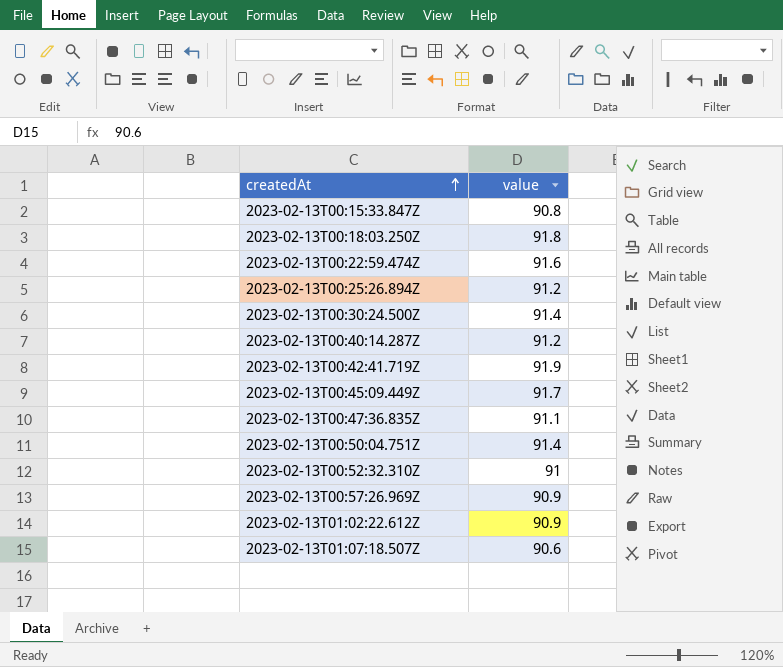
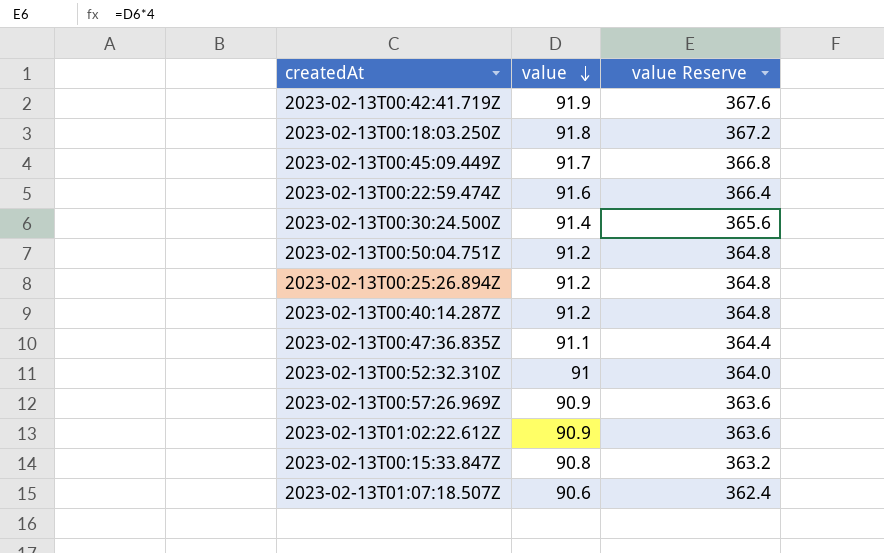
row order: createdAt ascending -> value descending
column value Reserve | formula: none -> [value] * 4
2023-02-13T00:50:04.751Z | value: 91.4 -> 91.2

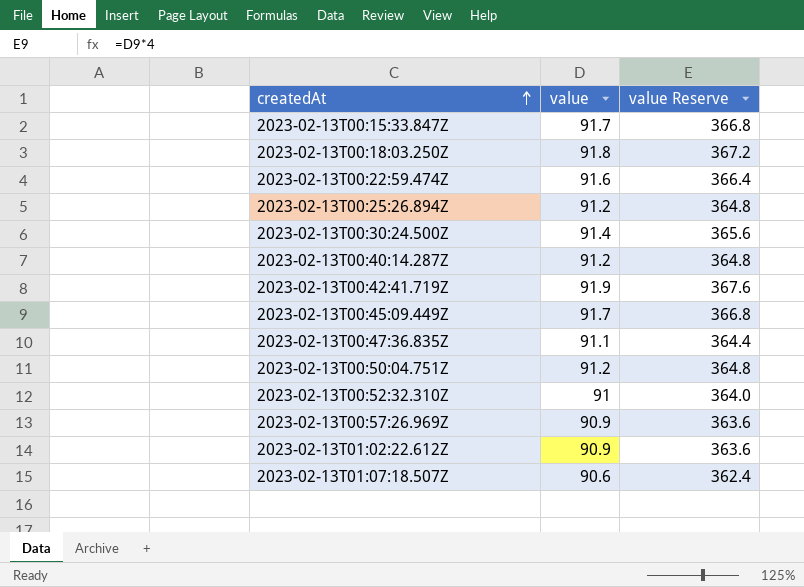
row order: value descending -> createdAt ascending
2023-02-13T00:15:33.847Z | value: 90.8 -> 91.7
2023-02-13T00:15:33.847Z | value Reserve: 363.2 -> 366.8

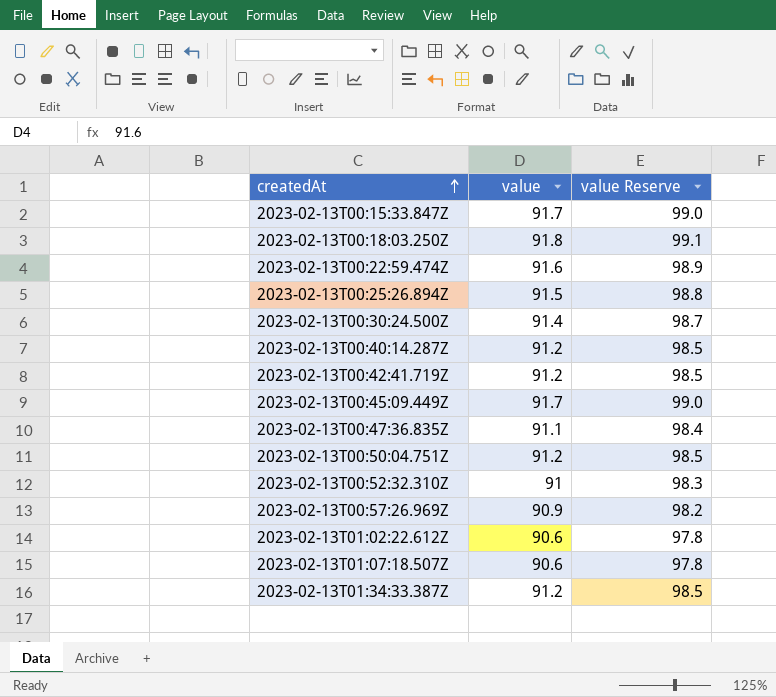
column value Reserve | formula: [value] * 4 -> [value] * 1.08
2023-02-13T00:25:26.894Z | value: 91.2 -> 91.5
2023-02-13T00:42:41.719Z | value: 91.9 -> 91.2
2023-02-13T01:02:22.612Z | value: 90.9 -> 90.6
row 2023-02-13T01:34:33.387Z: none -> 91.2 | 98.5

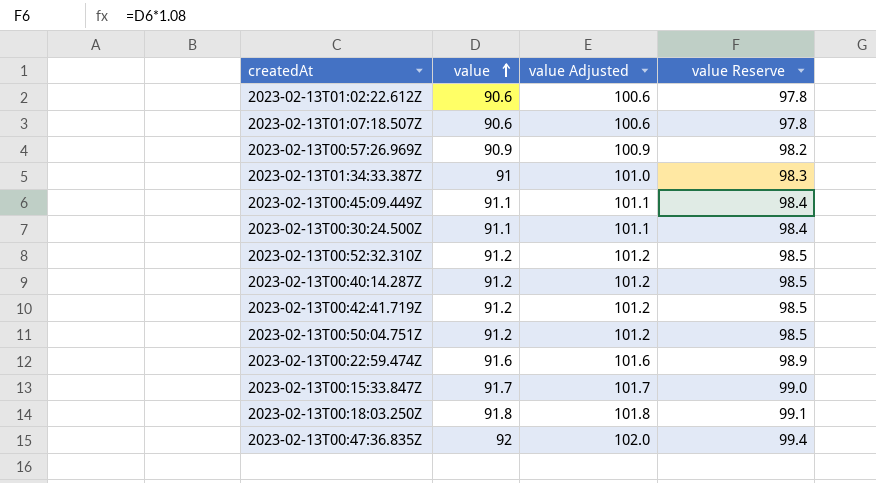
row order: createdAt ascending -> value ascending
column value Adjusted | formula: none -> [value] + 10
row 2023-02-13T00:25:26.894Z: 91.5 | 98.8 -> none
2023-02-13T01:34:33.387Z | value: 91.2 -> 91
2023-02-13T01:34:33.387Z | value Reserve: 98.5 -> 98.3
2023-02-13T00:45:09.449Z | value: 91.7 -> 91.1
2023-02-13T00:45:09.449Z | value Reserve: 99.0 -> 98.4
2023-02-13T00:30:24.500Z | value: 91.4 -> 91.1
2023-02-13T00:30:24.500Z | value Reserve: 98.7 -> 98.4
2023-02-13T00:52:32.310Z | value: 91 -> 91.2
2023-02-13T00:52:32.310Z | value Reserve: 98.3 -> 98.5
2023-02-13T00:47:36.835Z | value: 91.1 -> 92
2023-02-13T00:47:36.835Z | value Reserve: 98.4 -> 99.4

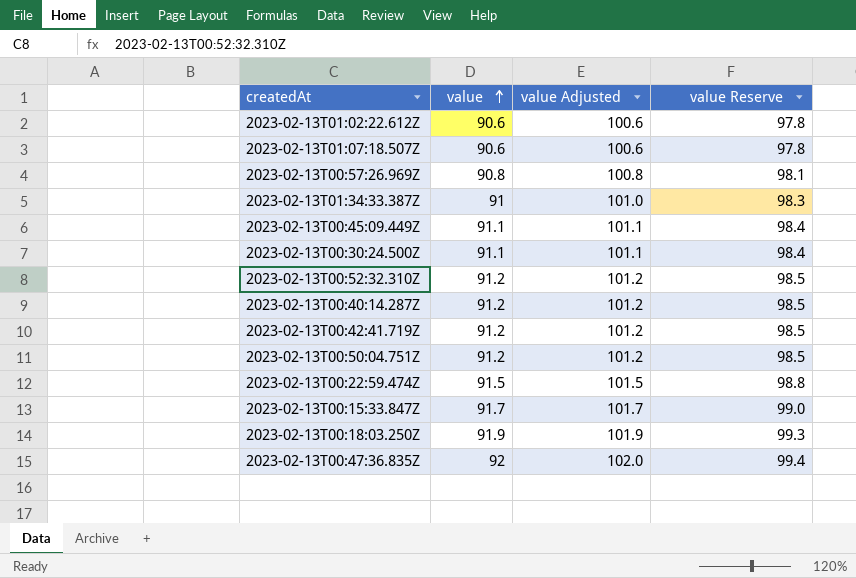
2023-02-13T00:57:26.969Z | value: 90.9 -> 90.8
2023-02-13T00:57:26.969Z | value Adjusted: 100.9 -> 100.8
2023-02-13T00:57:26.969Z | value Reserve: 98.2 -> 98.1
2023-02-13T00:22:59.474Z | value: 91.6 -> 91.5
2023-02-13T00:22:59.474Z | value Adjusted: 101.6 -> 101.5
2023-02-13T00:22:59.474Z | value Reserve: 98.9 -> 98.8
2023-02-13T00:18:03.250Z | value: 91.8 -> 91.9
2023-02-13T00:18:03.250Z | value Adjusted: 101.8 -> 101.9
2023-02-13T00:18:03.250Z | value Reserve: 99.1 -> 99.3

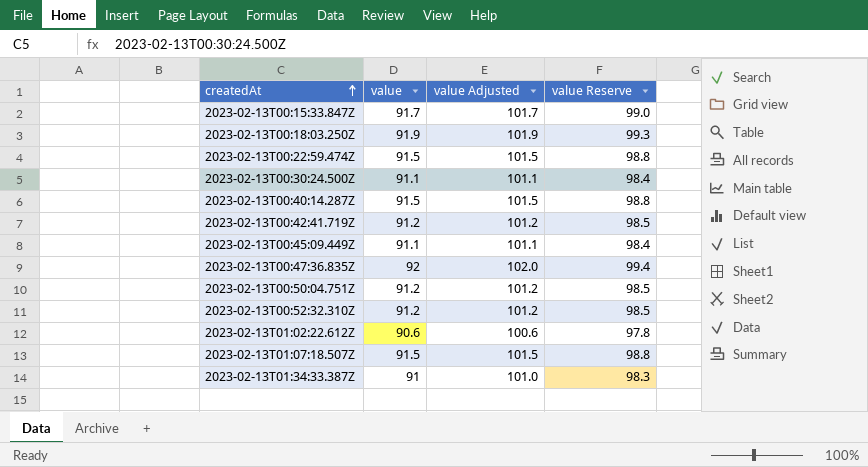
row order: value ascending -> createdAt ascending
row 2023-02-13T00:57:26.969Z: 90.8 | 100.8 | 98.1 -> none
2023-02-13T00:40:14.287Z | value: 91.2 -> 91.5
2023-02-13T00:40:14.287Z | value Adjusted: 101.2 -> 101.5
2023-02-13T00:40:14.287Z | value Reserve: 98.5 -> 98.8
2023-02-13T01:07:18.507Z | value: 90.6 -> 91.5
2023-02-13T01:07:18.507Z | value Adjusted: 100.6 -> 101.5
2023-02-13T01:07:18.507Z | value Reserve: 97.8 -> 98.8

